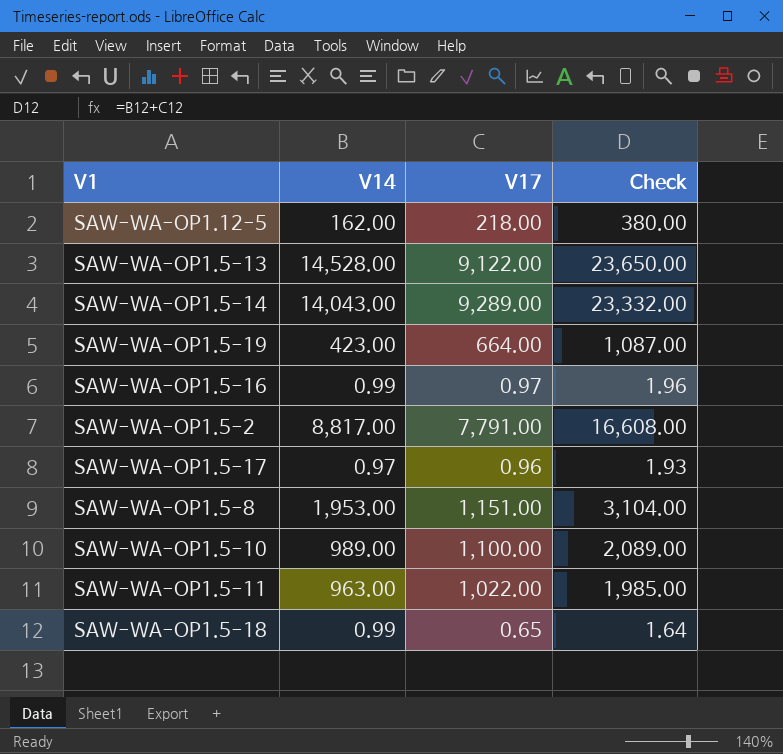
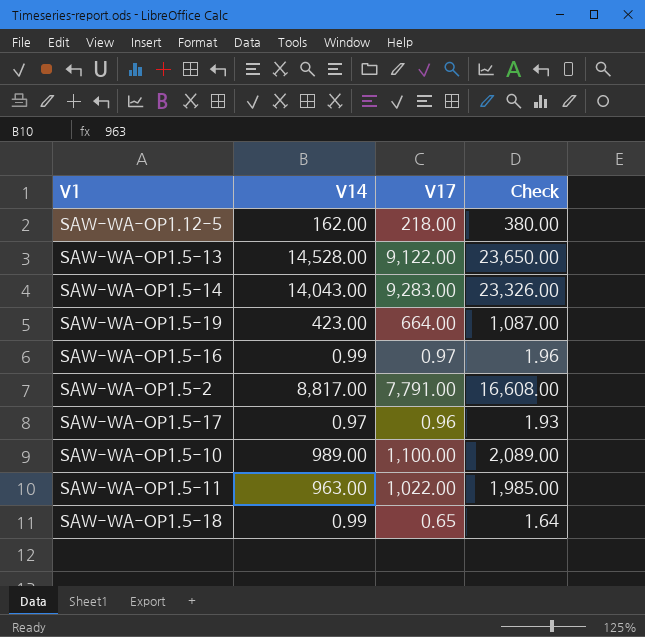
row SAW-WA-OP1.5-8: 1,953.00 | 1,151.00 | 3,104.00 -> none
SAW-WA-OP1.5-14 | V17: 9,289.00 -> 9,283.00
SAW-WA-OP1.5-14 | Check: 23,332.00 -> 23,326.00

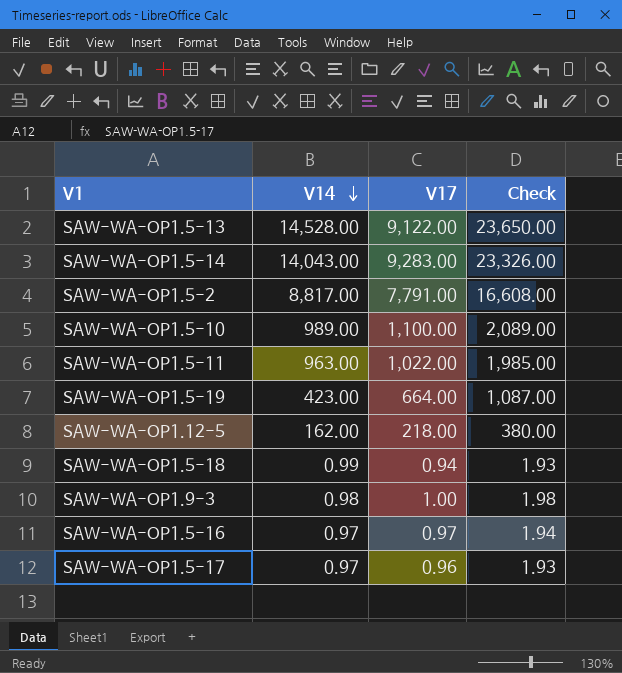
row order: none -> V14 descending
SAW-WA-OP1.5-18 | V17: 0.65 -> 0.94
SAW-WA-OP1.5-18 | Check: 1.64 -> 1.93
row SAW-WA-OP1.9-3: none -> 0.98 | 1.00 | 1.98
SAW-WA-OP1.5-16 | V14: 0.99 -> 0.97
SAW-WA-OP1.5-16 | Check: 1.96 -> 1.94

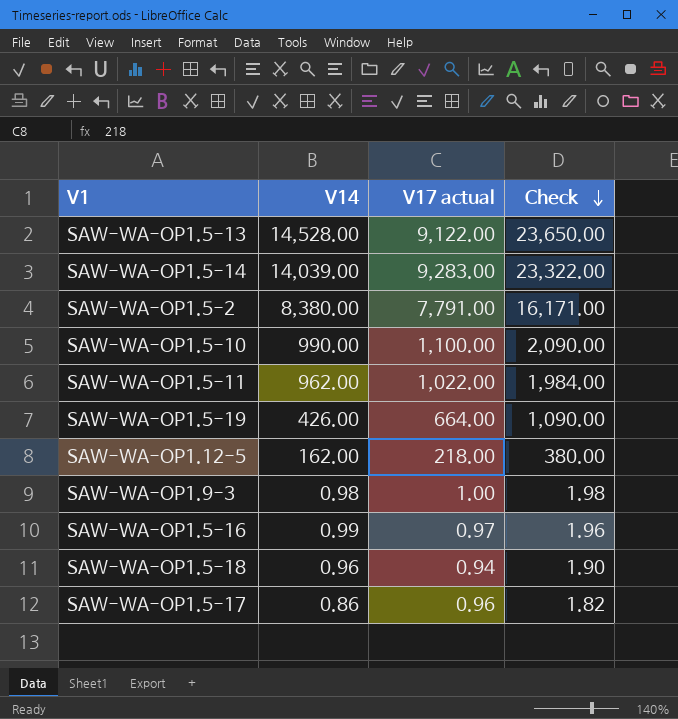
row order: V14 descending -> Check descending
column name: V17 -> V17 actual
SAW-WA-OP1.5-14 | V14: 14,043.00 -> 14,039.00
SAW-WA-OP1.5-14 | Check: 23,326.00 -> 23,322.00
SAW-WA-OP1.5-2 | V14: 8,817.00 -> 8,380.00
SAW-WA-OP1.5-2 | Check: 16,608.00 -> 16,171.00
SAW-WA-OP1.5-10 | V14: 989.00 -> 990.00
SAW-WA-OP1.5-10 | Check: 2,089.00 -> 2,090.00
SAW-WA-OP1.5-11 | V14: 963.00 -> 962.00
SAW-WA-OP1.5-11 | Check: 1,985.00 -> 1,984.00
SAW-WA-OP1.5-19 | V14: 423.00 -> 426.00
SAW-WA-OP1.5-19 | Check: 1,087.00 -> 1,090.00
SAW-WA-OP1.5-16 | V14: 0.97 -> 0.99
SAW-WA-OP1.5-16 | Check: 1.94 -> 1.96
SAW-WA-OP1.5-18 | V14: 0.99 -> 0.96
SAW-WA-OP1.5-18 | Check: 1.93 -> 1.90
SAW-WA-OP1.5-17 | V14: 0.97 -> 0.86
SAW-WA-OP1.5-17 | Check: 1.93 -> 1.82

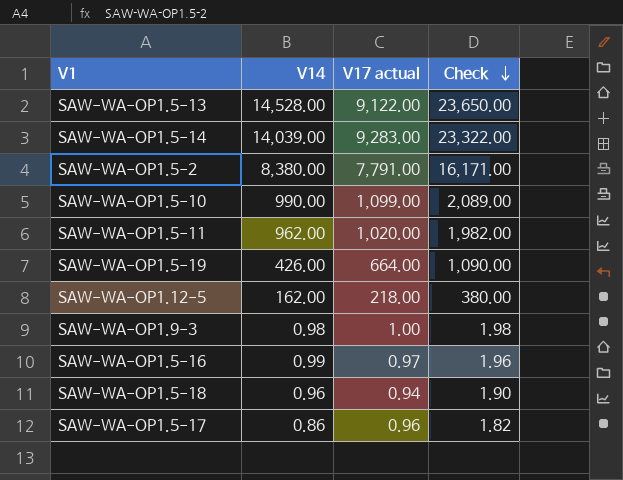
SAW-WA-OP1.5-10 | V17 actual: 1,100.00 -> 1,099.00
SAW-WA-OP1.5-10 | Check: 2,090.00 -> 2,089.00
SAW-WA-OP1.5-11 | V17 actual: 1,022.00 -> 1,020.00
SAW-WA-OP1.5-11 | Check: 1,984.00 -> 1,982.00

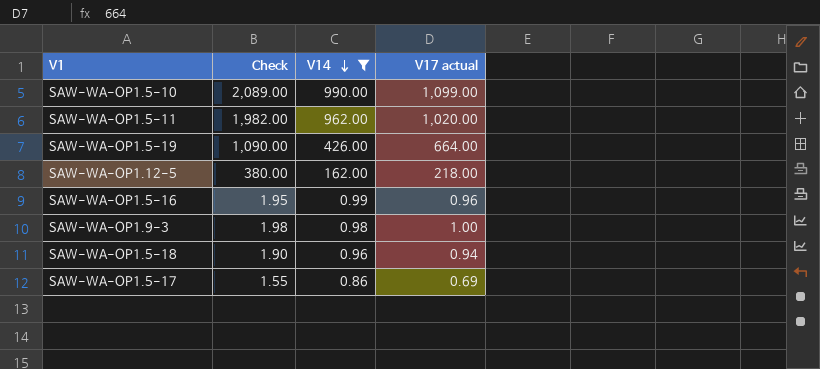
filter: none -> V14 <= 990.00
row order: Check descending -> V14 descending
column Check | position: 4 -> 2
SAW-WA-OP1.5-16 | Check: 1.96 -> 1.95
SAW-WA-OP1.5-16 | V17 actual: 0.97 -> 0.96
SAW-WA-OP1.5-17 | Check: 1.82 -> 1.55
SAW-WA-OP1.5-17 | V17 actual: 0.96 -> 0.69

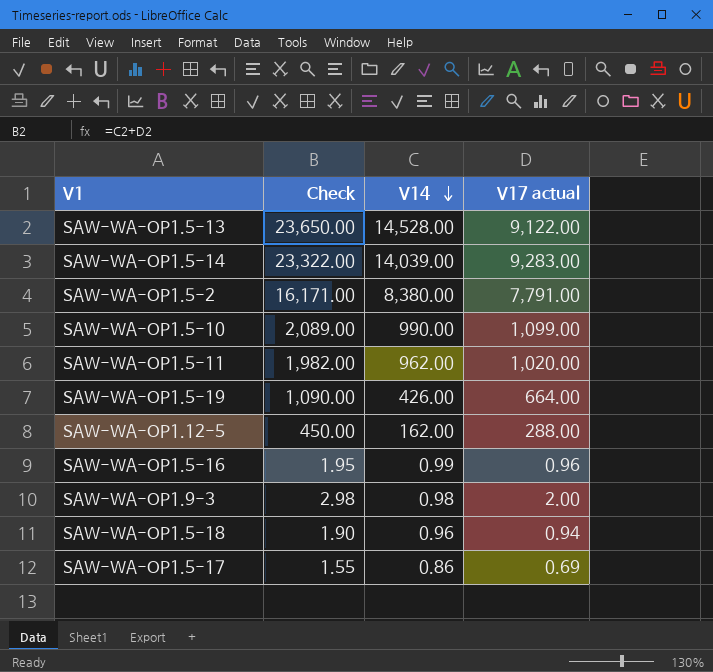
filter: V14 <= 990.00 -> none
SAW-WA-OP1.12-5 | Check: 380.00 -> 450.00
SAW-WA-OP1.12-5 | V17 actual: 218.00 -> 288.00
SAW-WA-OP1.9-3 | Check: 1.98 -> 2.98
SAW-WA-OP1.9-3 | V17 actual: 1.00 -> 2.00

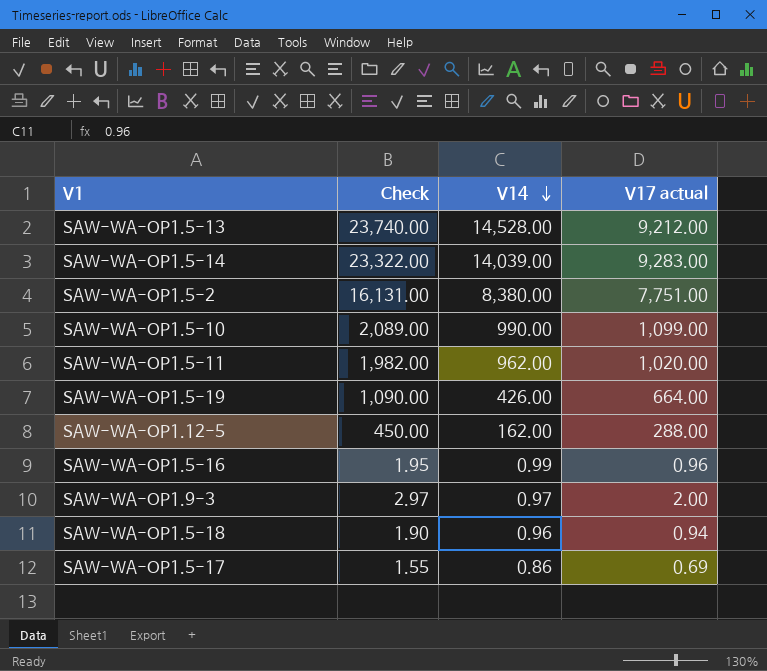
SAW-WA-OP1.5-13 | Check: 23,650.00 -> 23,740.00
SAW-WA-OP1.5-13 | V17 actual: 9,122.00 -> 9,212.00
SAW-WA-OP1.5-2 | Check: 16,171.00 -> 16,131.00
SAW-WA-OP1.5-2 | V17 actual: 7,791.00 -> 7,751.00
SAW-WA-OP1.9-3 | Check: 2.98 -> 2.97
SAW-WA-OP1.9-3 | V14: 0.98 -> 0.97

